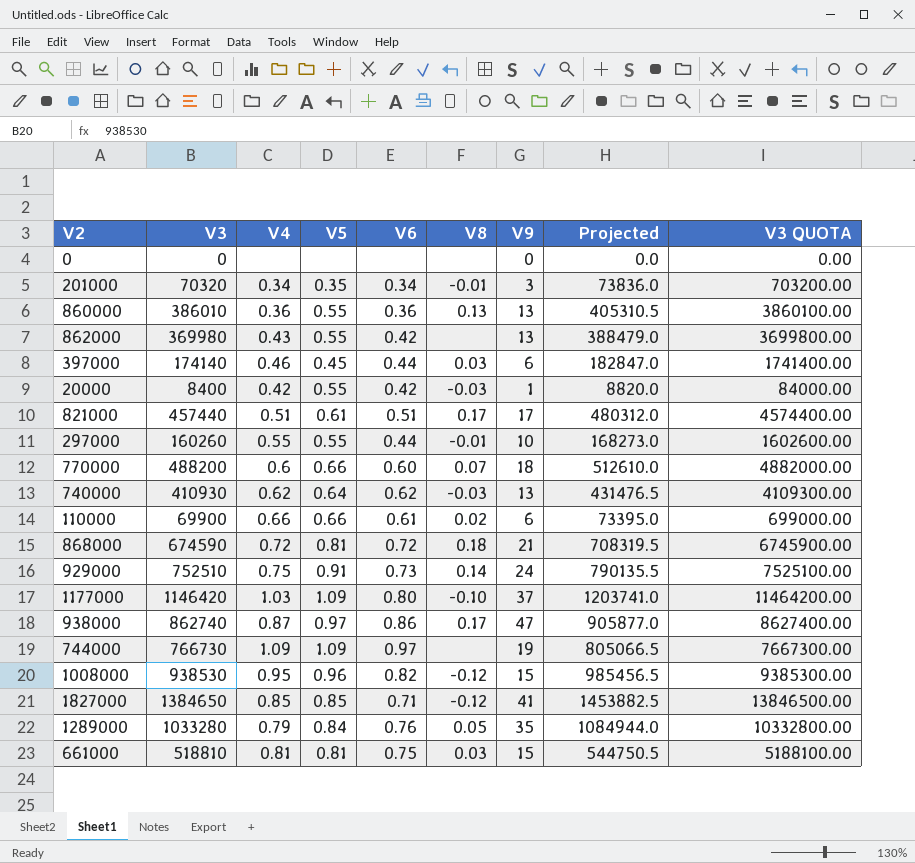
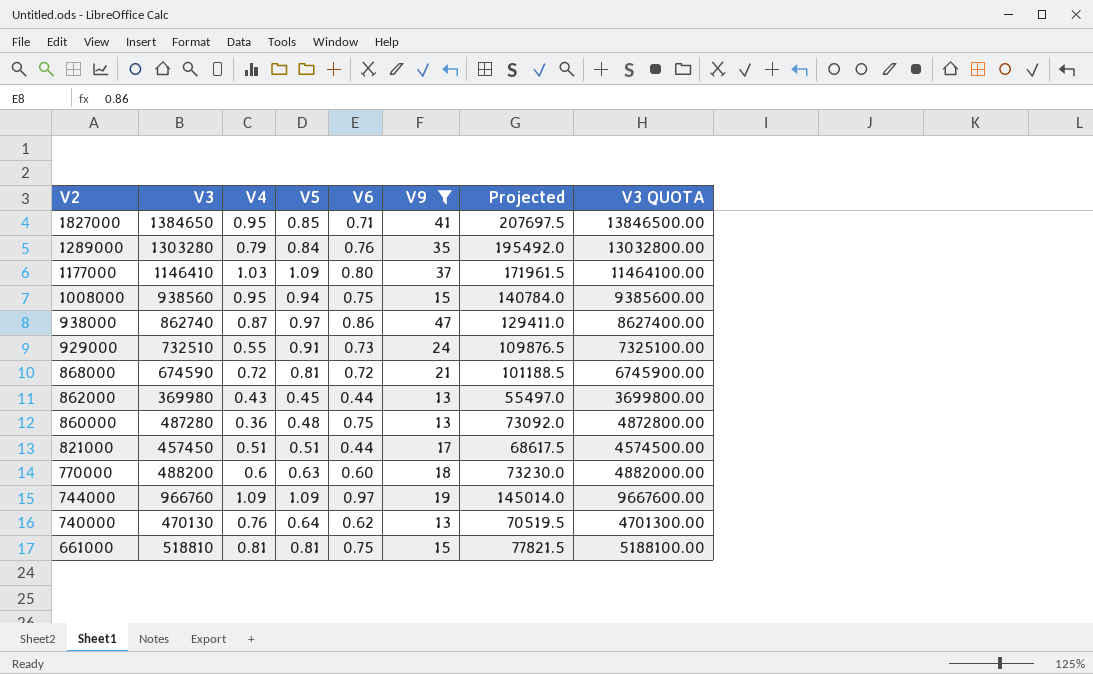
filter: none -> V9 >= 13
row order: none -> V2 descending
column V8 | position: 6 -> none
column Projected | formula: [V3] * 1.05 -> [V3] * 0.15
1827000 | V4: 0.85 -> 0.95
1289000 | V3: 1033280 -> 1303280
1289000 | V3 QUOTA: 10332800.00 -> 13032800.00
1177000 | V3: 1146420 -> 1146410
1177000 | V3 QUOTA: 11464200.00 -> 11464100.00
1008000 | V3: 938530 -> 938560
1008000 | V5: 0.96 -> 0.94
1008000 | V6: 0.82 -> 0.75
1008000 | V3 QUOTA: 9385300.00 -> 9385600.00
929000 | V3: 752510 -> 732510
929000 | V4: 0.75 -> 0.55
929000 | V3 QUOTA: 7525100.00 -> 7325100.00
862000 | V5: 0.55 -> 0.45
862000 | V6: 0.42 -> 0.44
860000 | V3: 386010 -> 487280
860000 | V5: 0.55 -> 0.48
860000 | V6: 0.36 -> 0.75
860000 | V3 QUOTA: 3860100.00 -> 4872800.00
821000 | V3: 457440 -> 457450
821000 | V5: 0.61 -> 0.51
821000 | V6: 0.51 -> 0.44
821000 | V3 QUOTA: 4574400.00 -> 4574500.00
770000 | V5: 0.66 -> 0.63
744000 | V3: 766730 -> 966760
744000 | V3 QUOTA: 7667300.00 -> 9667600.00
740000 | V3: 410930 -> 470130
740000 | V4: 0.62 -> 0.76
740000 | V3 QUOTA: 4109300.00 -> 4701300.00

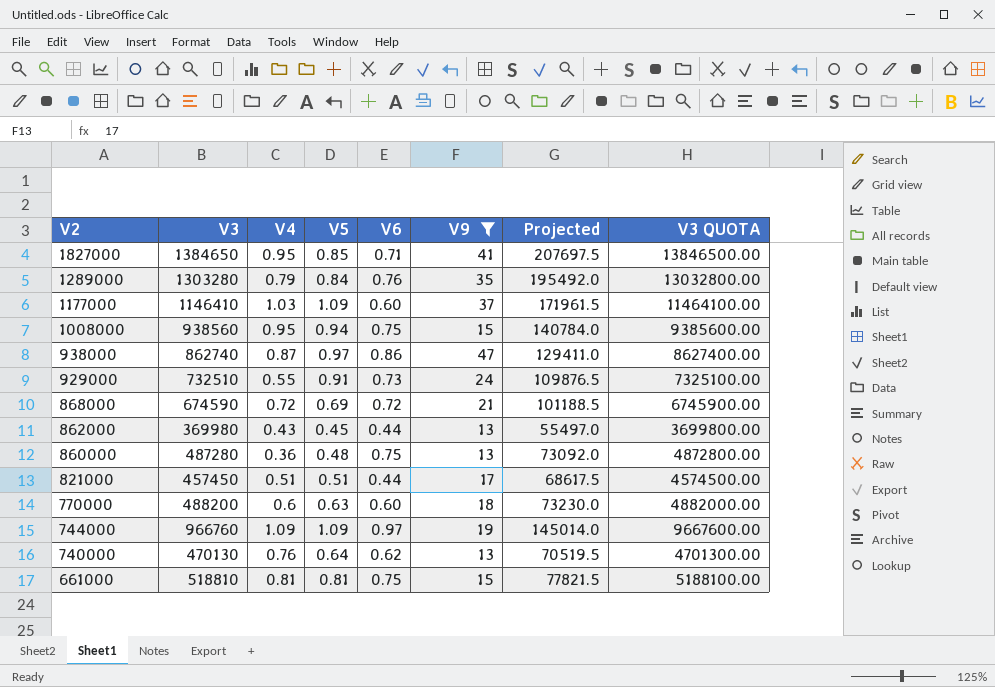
1177000 | V6: 0.80 -> 0.60
868000 | V5: 0.81 -> 0.69

